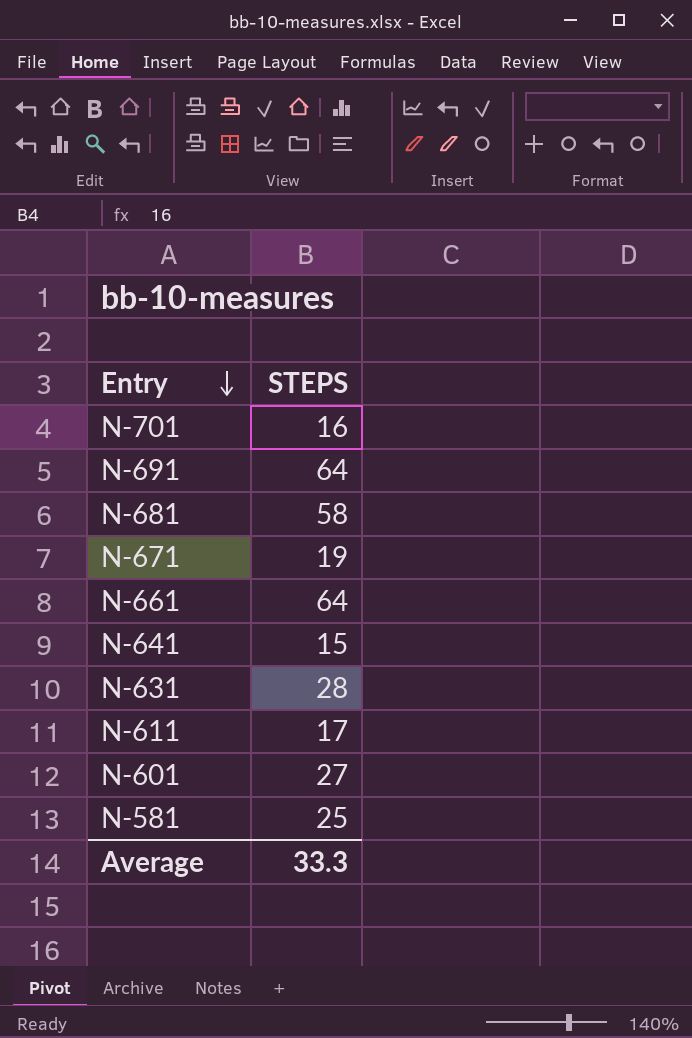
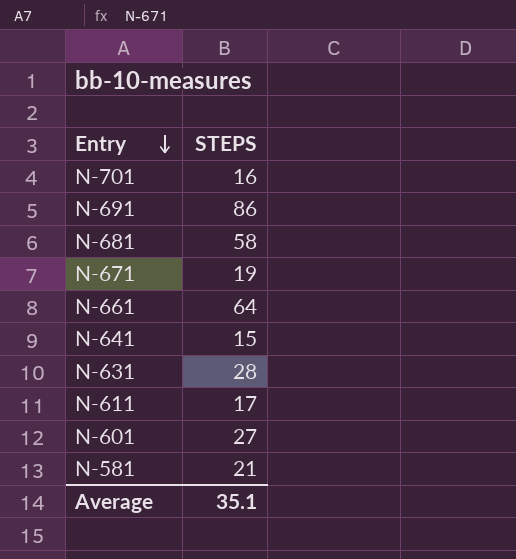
N-691 | STEPS: 64 -> 86
N-581 | STEPS: 25 -> 21
Average | STEPS: 33.3 -> 35.1

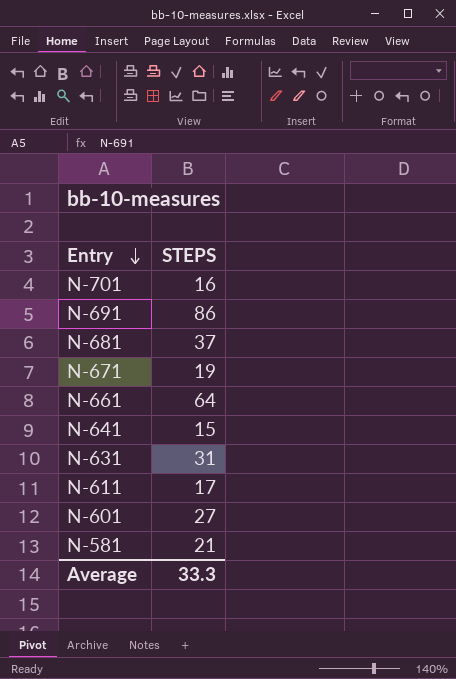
N-681 | STEPS: 58 -> 37
N-631 | STEPS: 28 -> 31
Average | STEPS: 35.1 -> 33.3

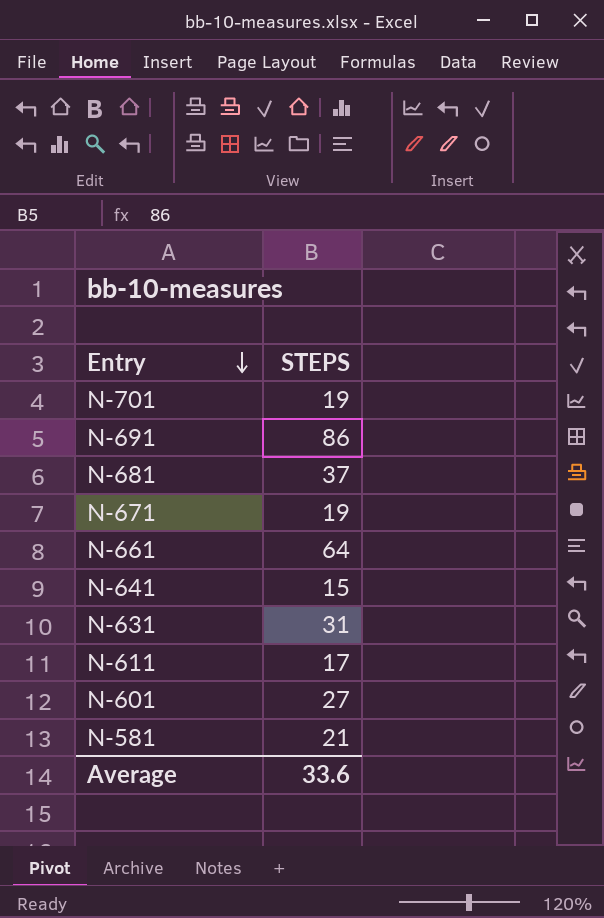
N-701 | STEPS: 16 -> 19
Average | STEPS: 33.3 -> 33.6

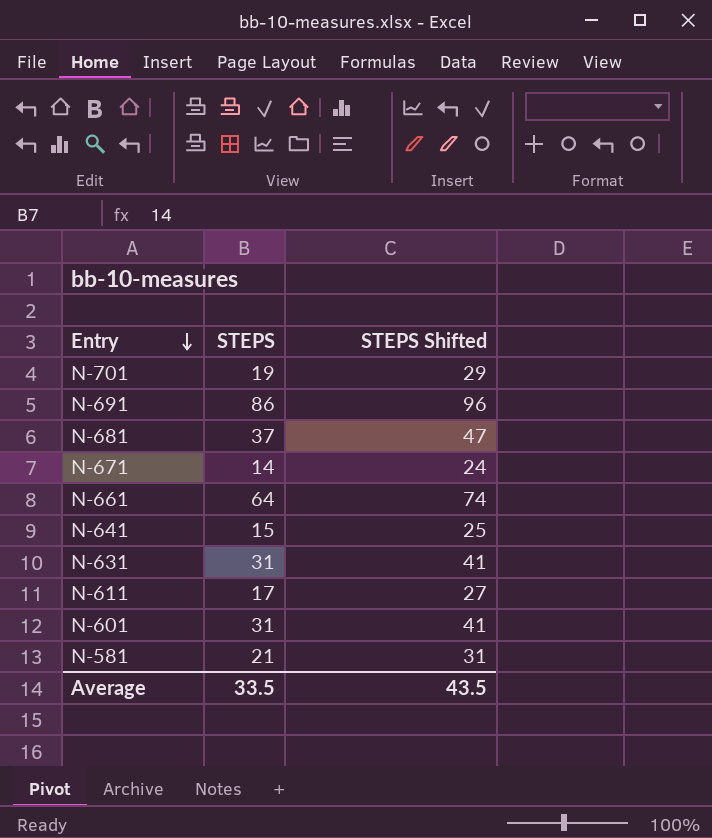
column STEPS Shifted | formula: none -> [STEPS] + 10
N-671 | STEPS: 19 -> 14
N-601 | STEPS: 27 -> 31
Average | STEPS: 33.6 -> 33.5

